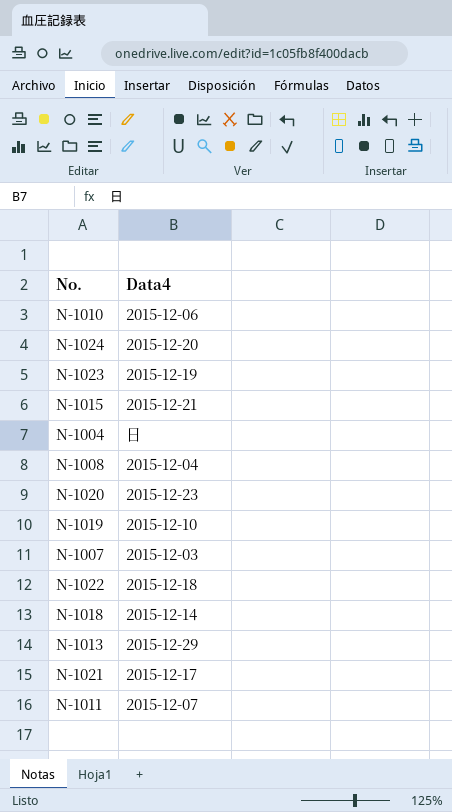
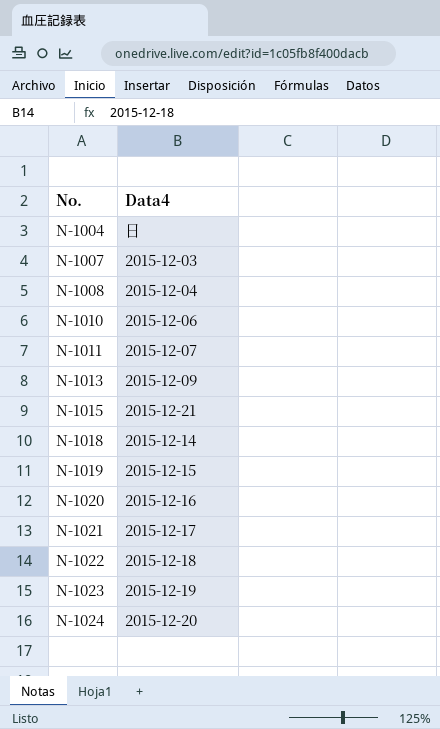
row order: none -> No. ascending
N-1013 | Data4: 2015-12-29 -> 2015-12-09
N-1019 | Data4: 2015-12-10 -> 2015-12-15
N-1020 | Data4: 2015-12-23 -> 2015-12-16

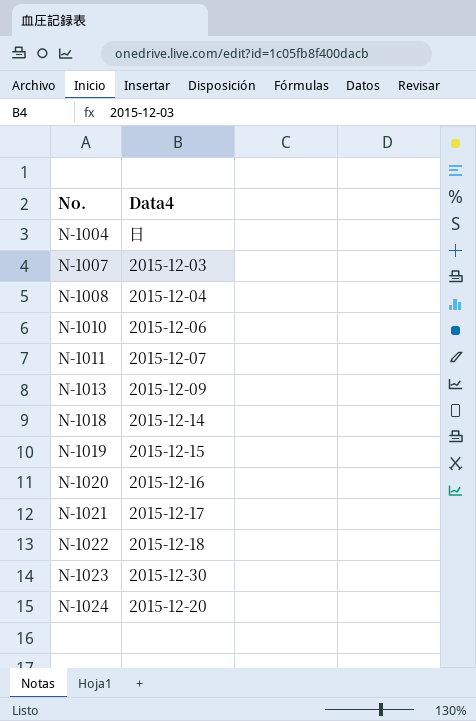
row N-1015: 2015-12-21 -> none
N-1023 | Data4: 2015-12-19 -> 2015-12-30

